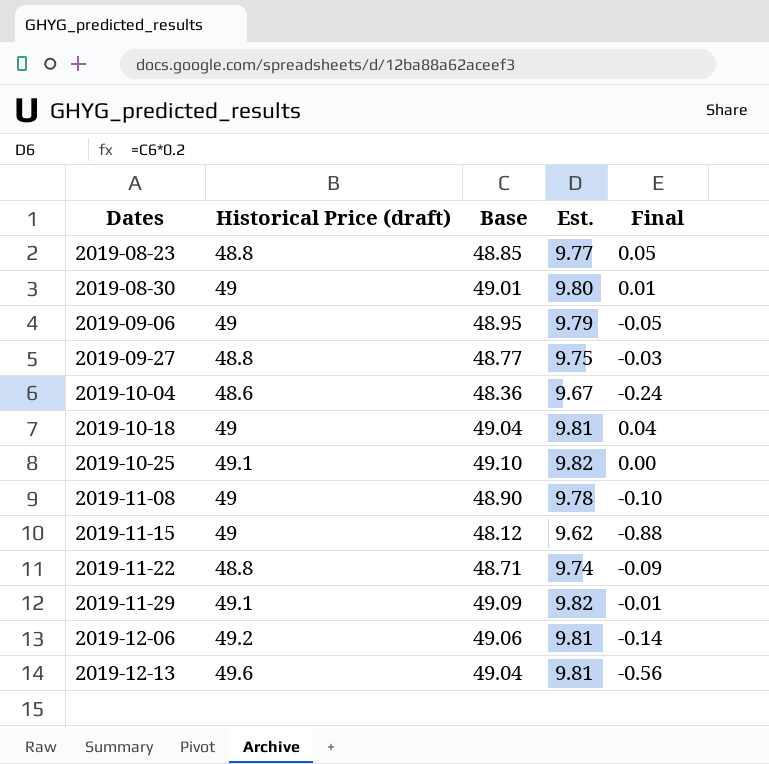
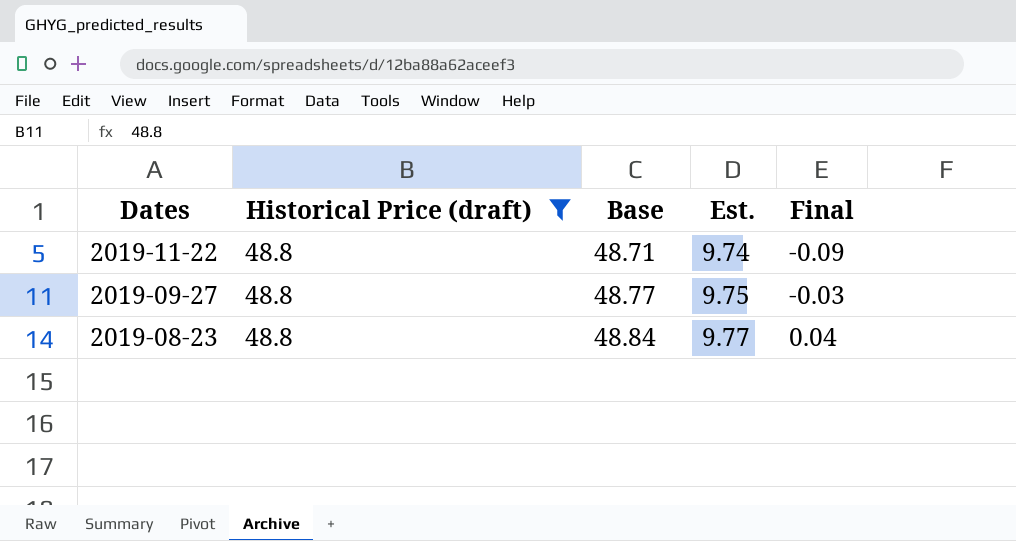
filter: none -> Historical Price (draft) = 48.8
row order: Dates ascending -> Dates descending
2019-08-23 | Base: 48.85 -> 48.84
2019-08-23 | Final: 0.05 -> 0.04

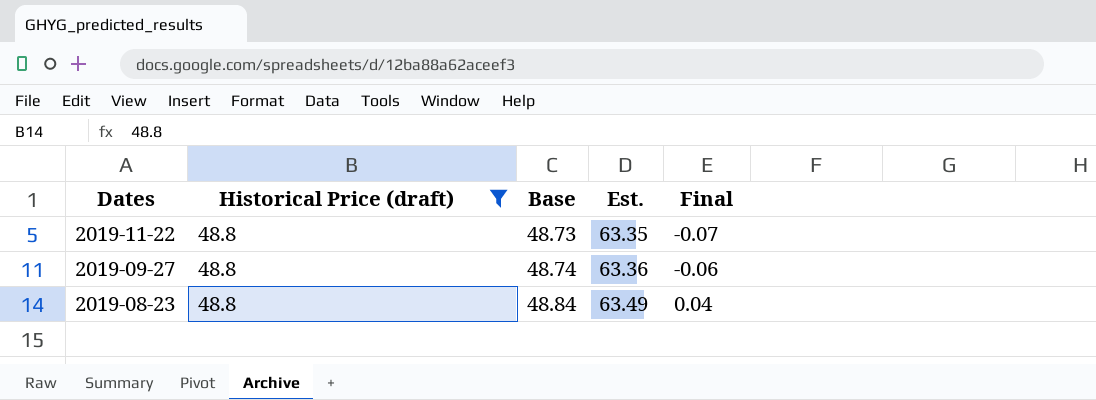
column Est. | formula: [Base] * 0.2 -> [Base] * 1.3
2019-11-22 | Base: 48.71 -> 48.73
2019-11-22 | Final: -0.09 -> -0.07
2019-09-27 | Base: 48.77 -> 48.74
2019-09-27 | Final: -0.03 -> -0.06

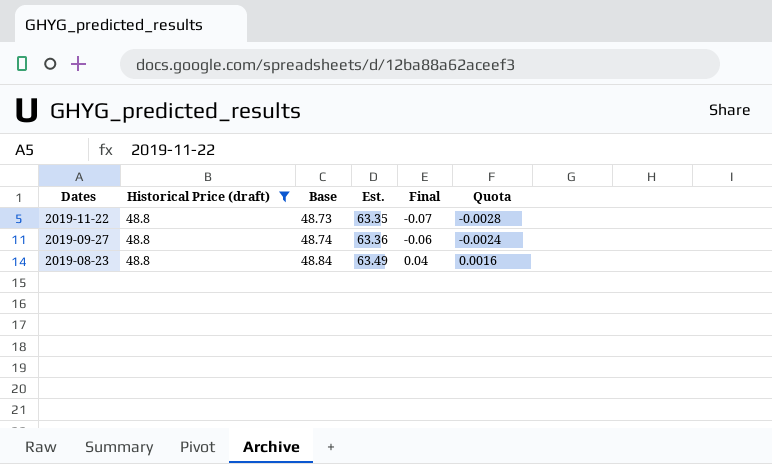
column Quota | formula: none -> [Final] * 0.04

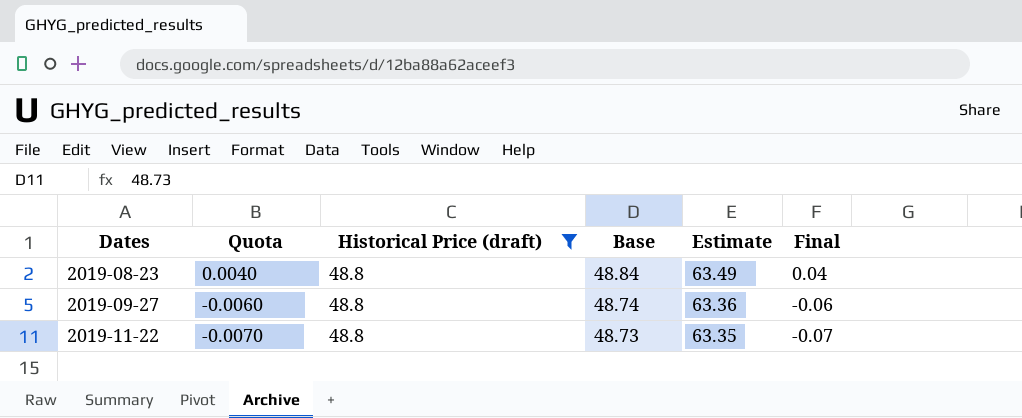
row order: Dates descending -> Dates ascending
column Quota | formula: [Final] * 0.04 -> [Final] * 0.1
column Quota | position: 6 -> 2
column name: Est. -> Estimate

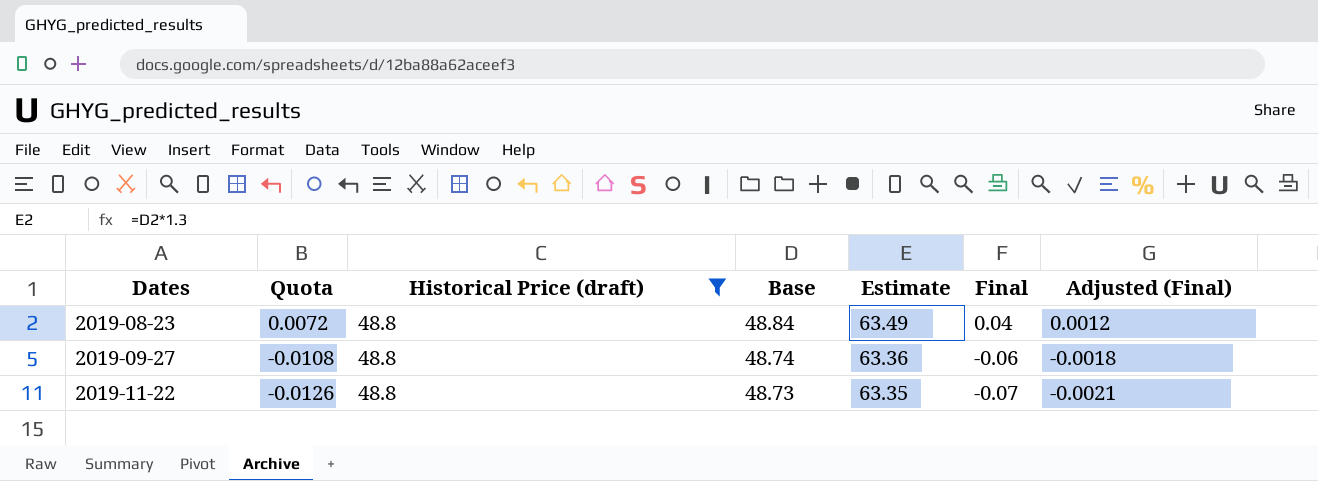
column Quota | formula: [Final] * 0.1 -> [Final] * 0.18
column Adjusted (Final) | formula: none -> [Final] * 0.03

